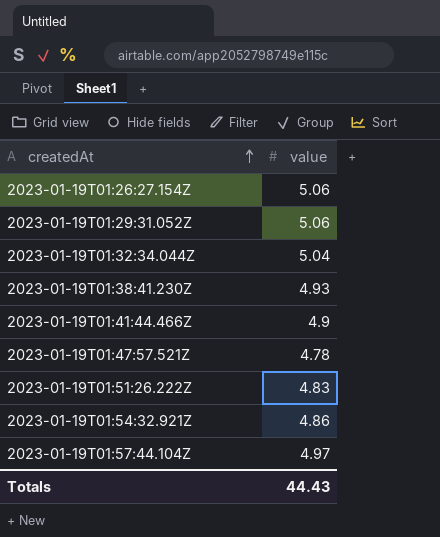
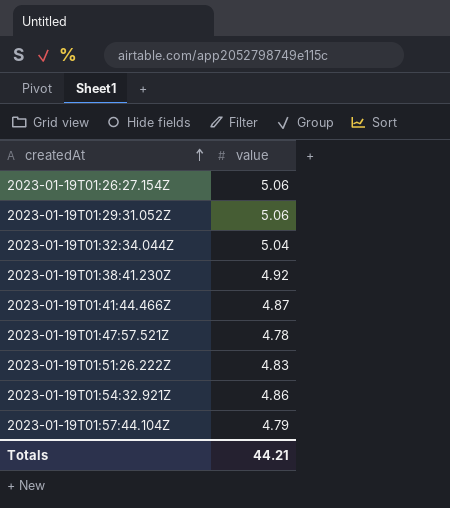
2023-01-19T01:38:41.230Z | value: 4.93 -> 4.92
2023-01-19T01:41:44.466Z | value: 4.9 -> 4.87
2023-01-19T01:57:44.104Z | value: 4.97 -> 4.79
Totals | value: 44.43 -> 44.21

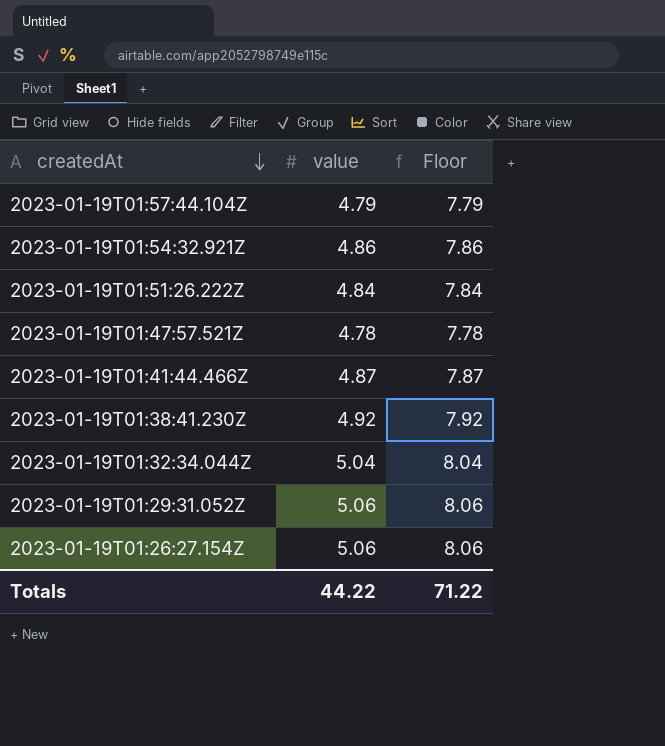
row order: createdAt ascending -> createdAt descending
column Floor | formula: none -> [value] + 3
2023-01-19T01:51:26.222Z | value: 4.83 -> 4.84
Totals | value: 44.21 -> 44.22

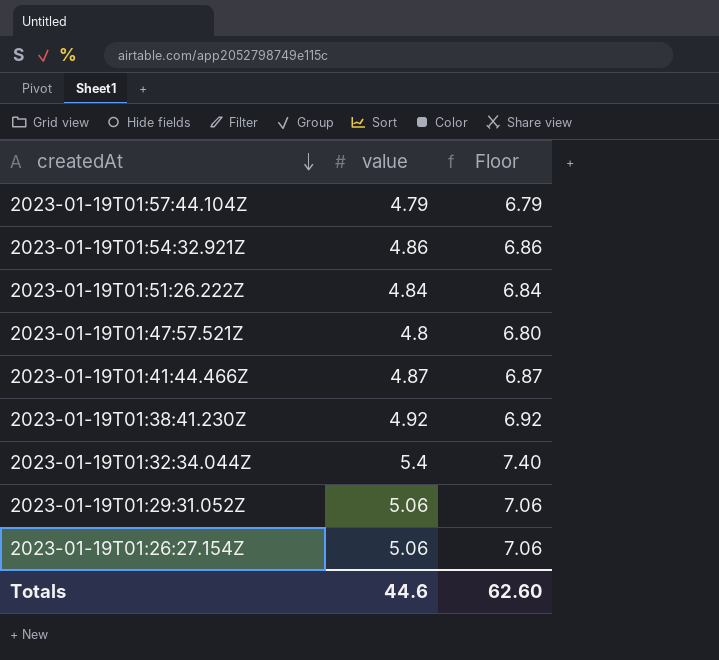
column Floor | formula: [value] + 3 -> [value] + 2
2023-01-19T01:47:57.521Z | value: 4.78 -> 4.8
2023-01-19T01:32:34.044Z | value: 5.04 -> 5.4
Totals | value: 44.22 -> 44.6
Totals | Floor: 71.22 -> 62.60

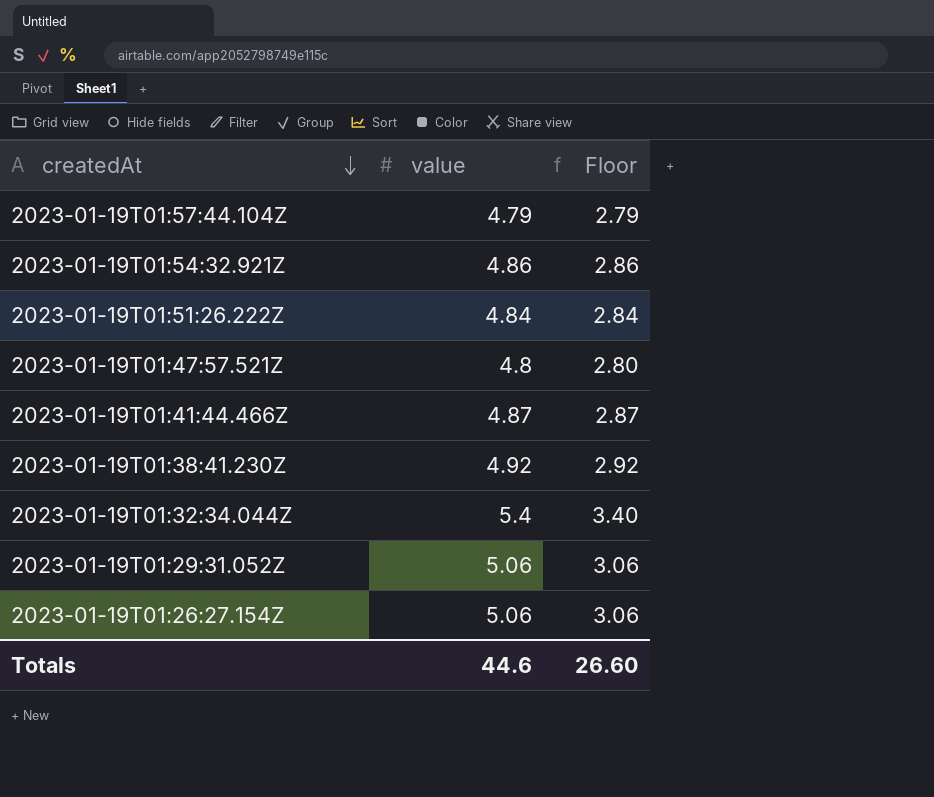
column Floor | formula: [value] + 2 -> [value] - 2
Totals | Floor: 62.60 -> 26.60

